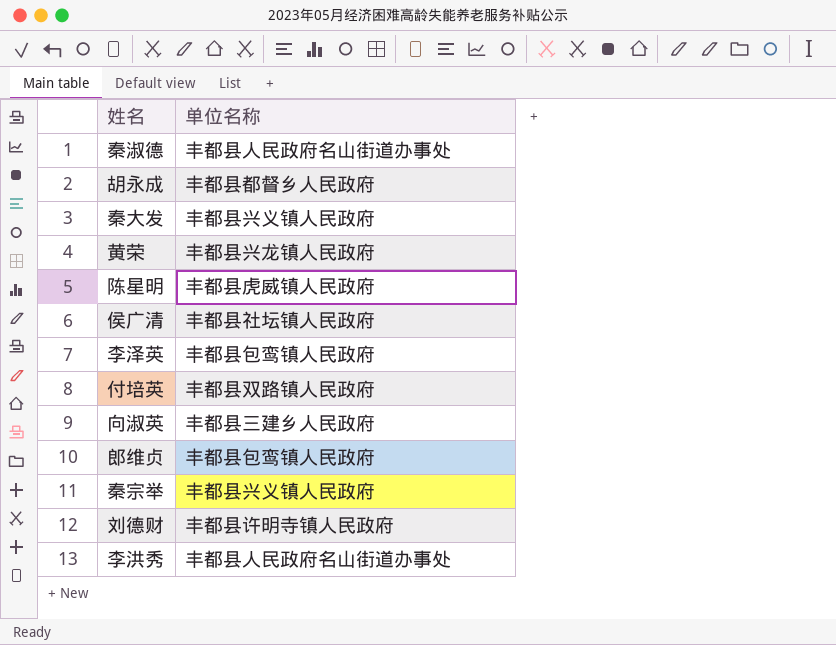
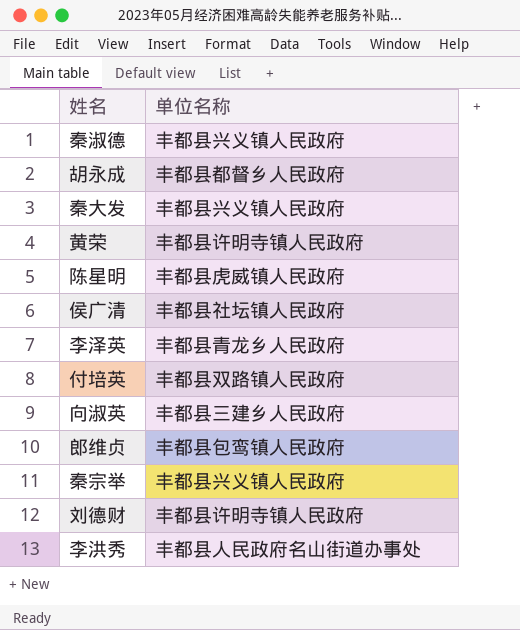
秦淑德 | 单位名称: 丰都县人民政府名山街道办事处 -> 丰都县兴义镇人民政府
黄荣 | 单位名称: 丰都县兴龙镇人民政府 -> 丰都县许明寺镇人民政府
李泽英 | 单位名称: 丰都县包鸾镇人民政府 -> 丰都县青龙乡人民政府

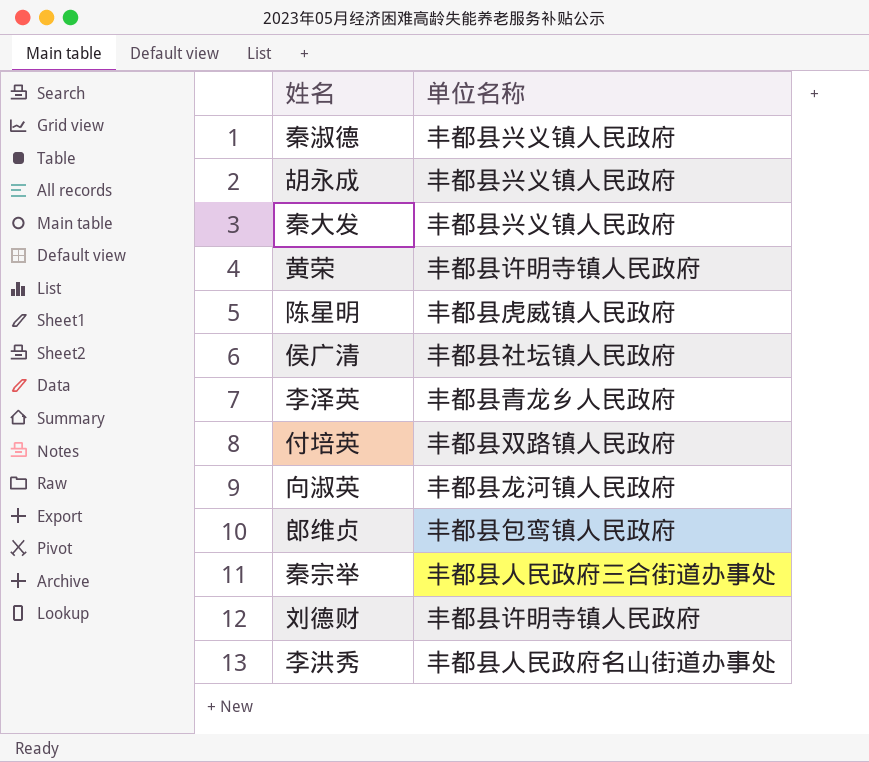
胡永成 | 单位名称: 丰都县都督乡人民政府 -> 丰都县兴义镇人民政府
向淑英 | 单位名称: 丰都县三建乡人民政府 -> 丰都县龙河镇人民政府
秦宗举 | 单位名称: 丰都县兴义镇人民政府 -> 丰都县人民政府三合街道办事处

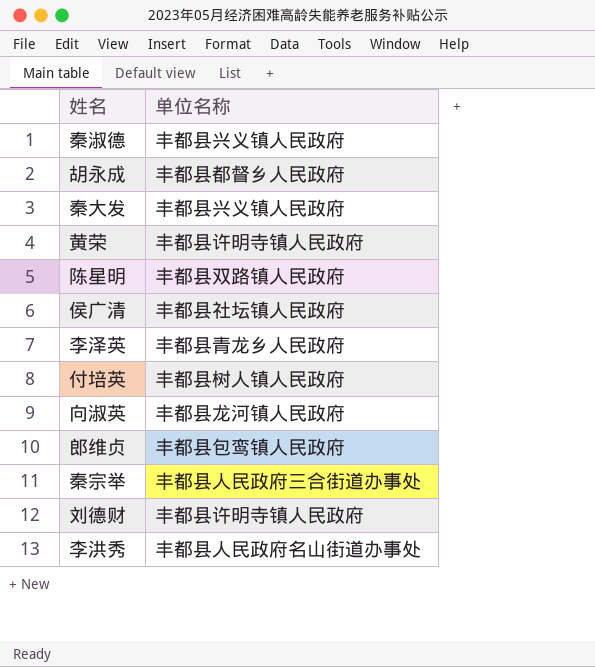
胡永成 | 单位名称: 丰都县兴义镇人民政府 -> 丰都县都督乡人民政府
陈星明 | 单位名称: 丰都县虎威镇人民政府 -> 丰都县双路镇人民政府
付培英 | 单位名称: 丰都县双路镇人民政府 -> 丰都县树人镇人民政府

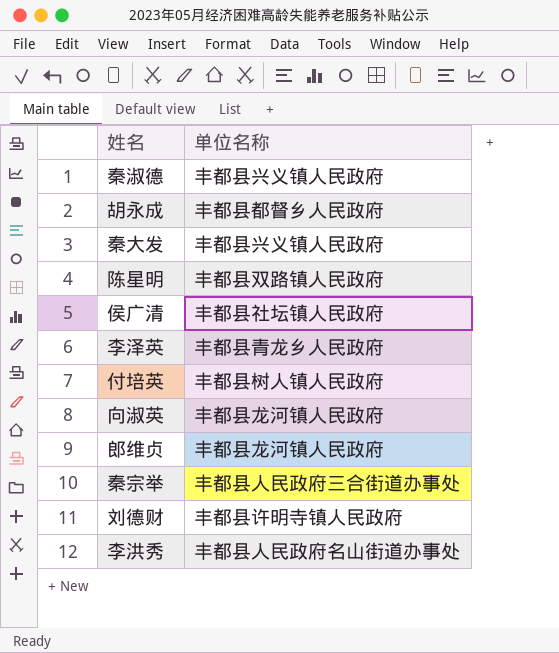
row 黄荣: 丰都县许明寺镇人民政府 -> none
郎维贞 | 单位名称: 丰都县包鸾镇人民政府 -> 丰都县龙河镇人民政府

